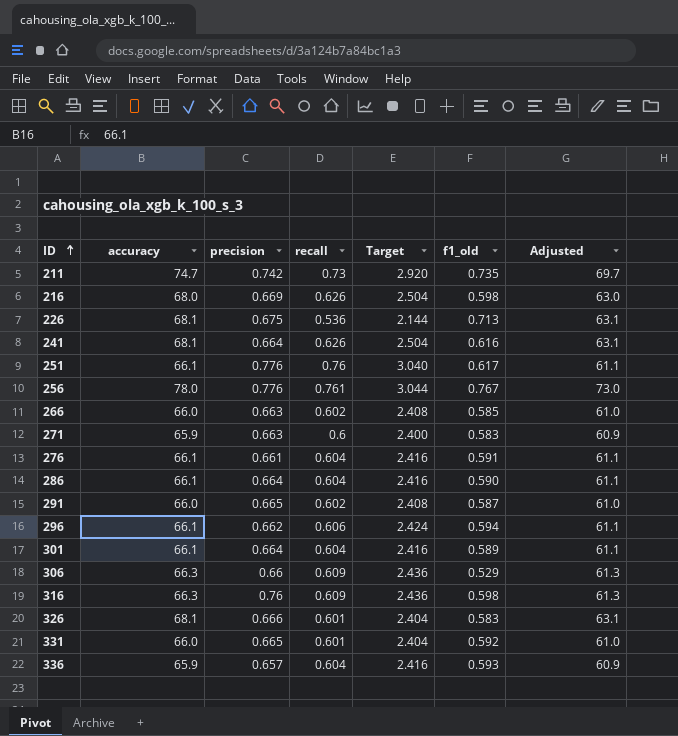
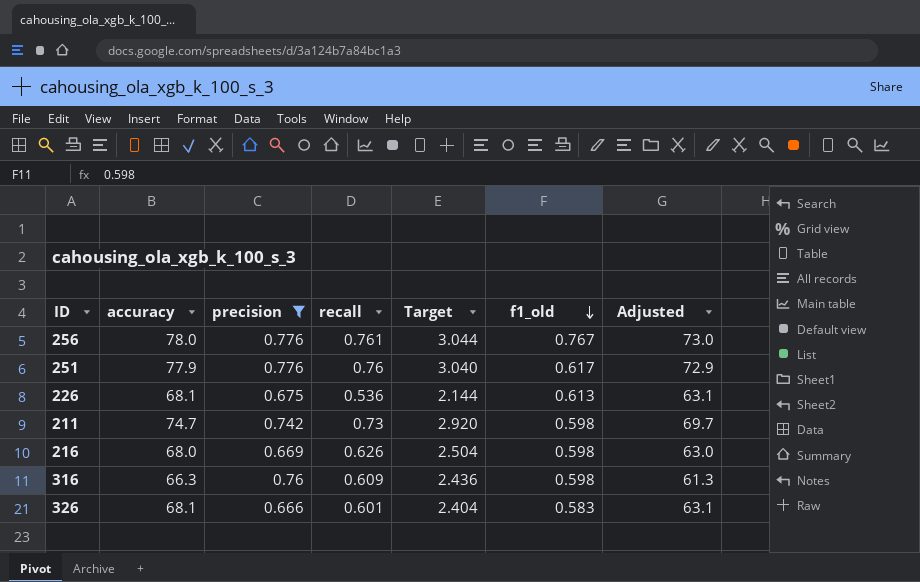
filter: none -> precision >= 0.666
row order: ID ascending -> f1_old descending
251 | accuracy: 66.1 -> 77.9
251 | Adjusted: 61.1 -> 72.9
226 | f1_old: 0.713 -> 0.613
211 | f1_old: 0.735 -> 0.598

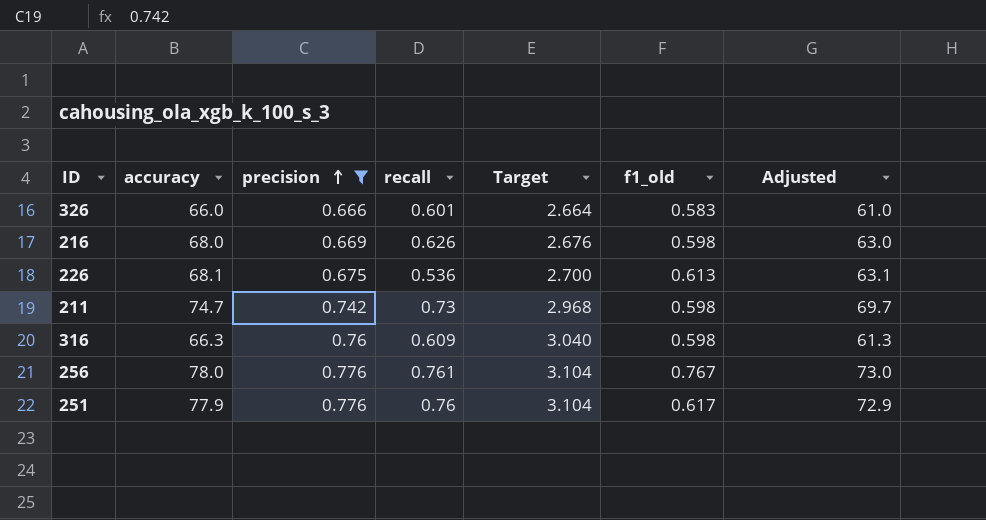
row order: f1_old descending -> precision ascending
column Target | formula: [recall] * 4 -> [precision] * 4
326 | accuracy: 68.1 -> 66.0
326 | Adjusted: 63.1 -> 61.0

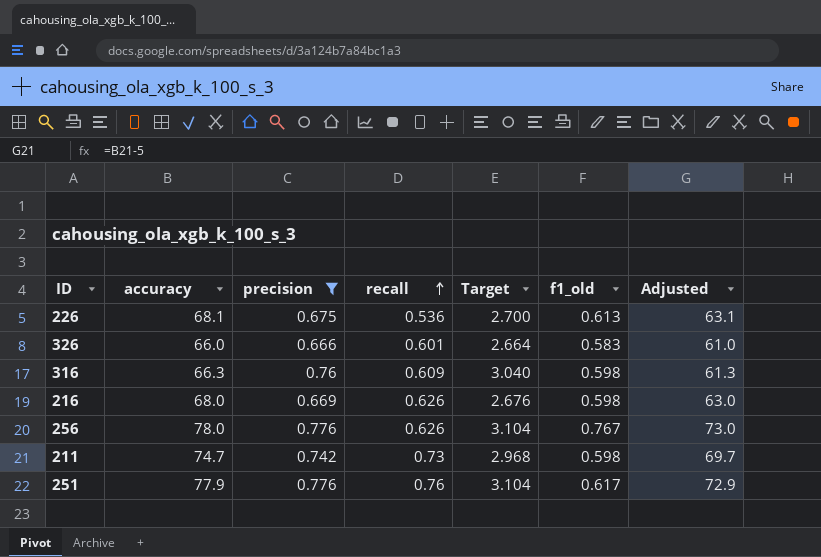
row order: precision ascending -> recall ascending
256 | recall: 0.761 -> 0.626

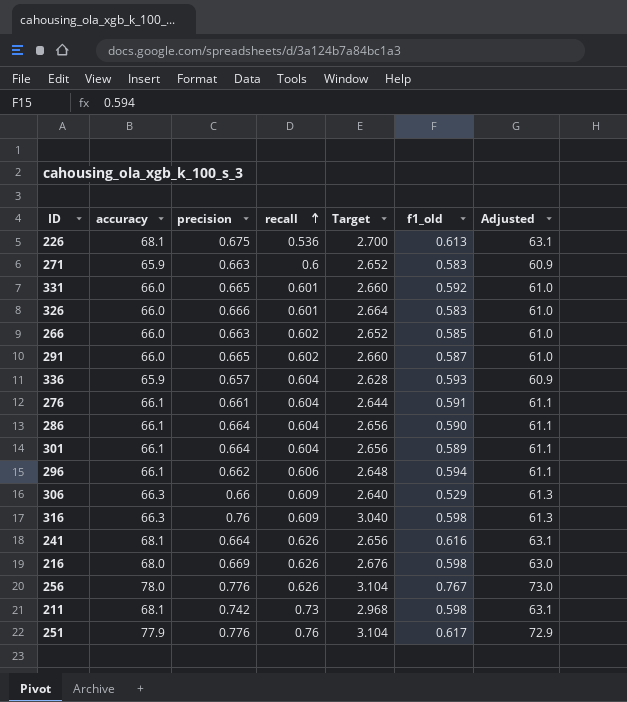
filter: precision >= 0.666 -> none
211 | accuracy: 74.7 -> 68.1
211 | Adjusted: 69.7 -> 63.1

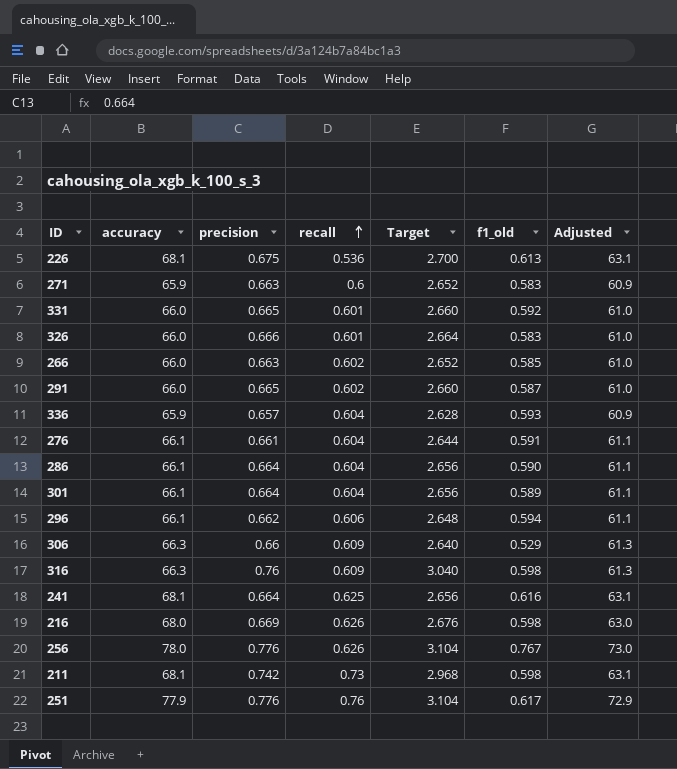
241 | recall: 0.626 -> 0.625

